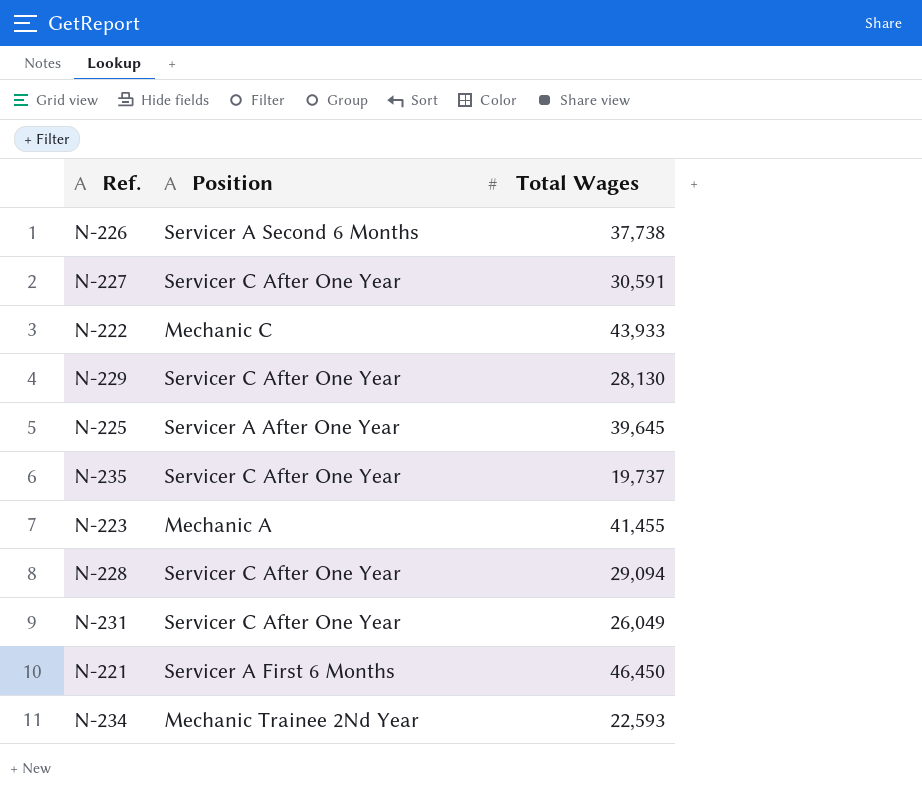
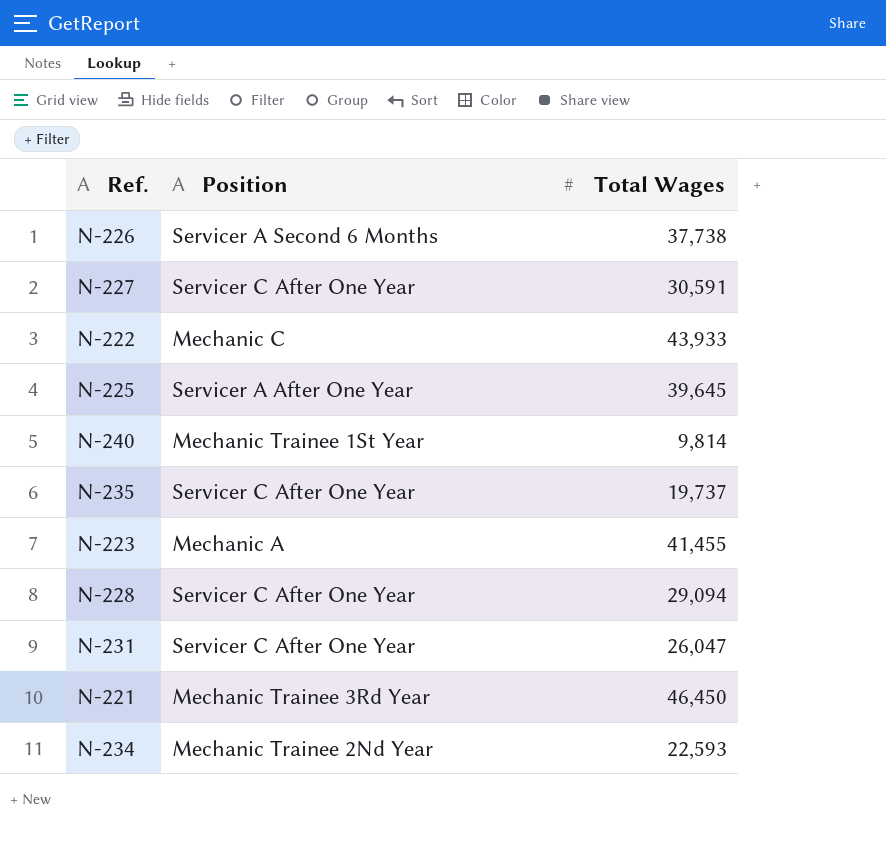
row N-229: Servicer C After One Year | 28,130 -> none
row N-240: none -> Mechanic Trainee 1St Year | 9,814
N-231 | Total Wages: 26,049 -> 26,047
N-221 | Position: Servicer A First 6 Months -> Mechanic Trainee 3Rd Year

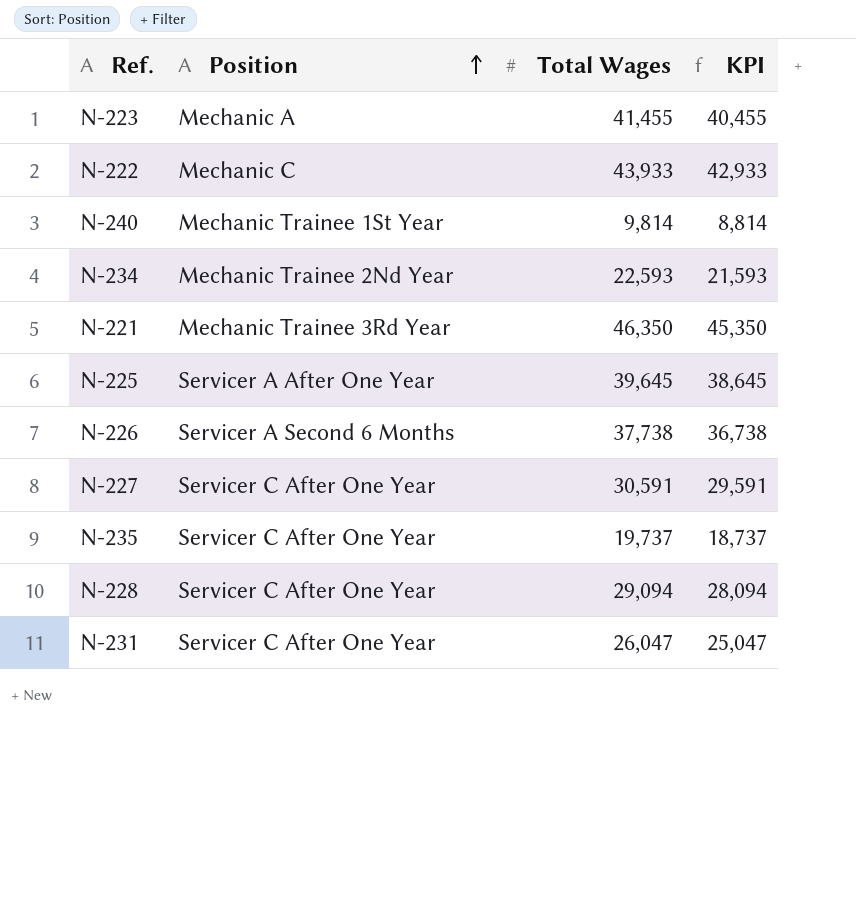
row order: none -> Position ascending
column KPI | formula: none -> [Total Wages] - 1000
N-221 | Total Wages: 46,450 -> 46,350

